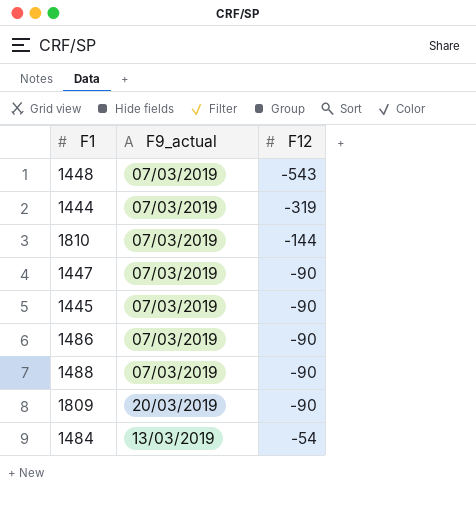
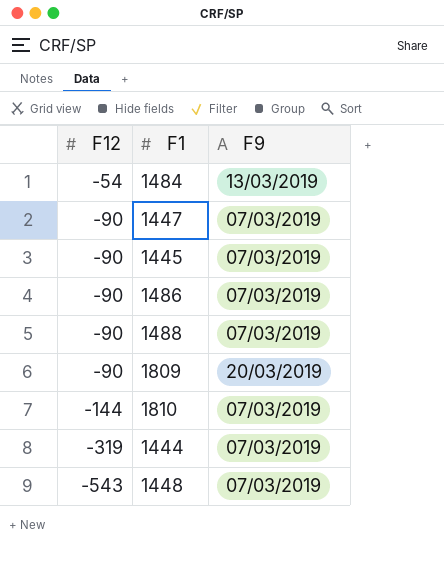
row order: F12 ascending -> F12 descending
column F12 | position: 3 -> 1
column name: F9_actual -> F9

